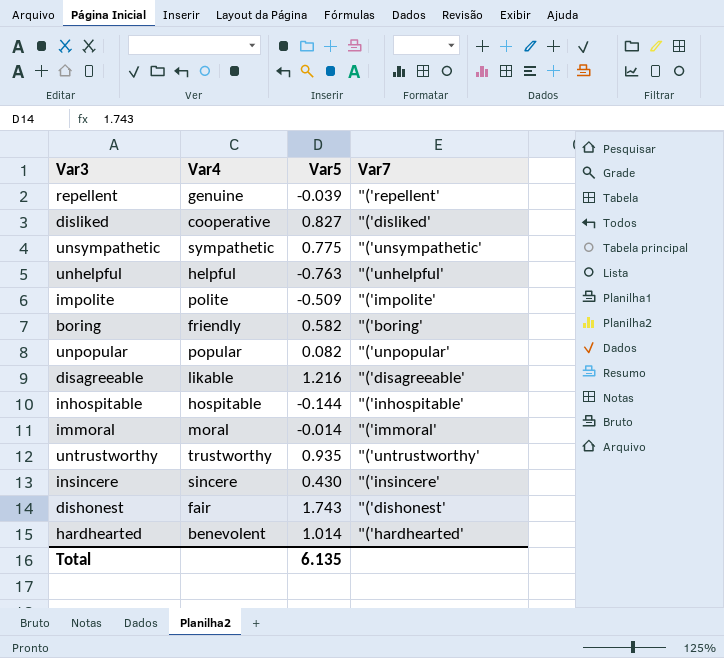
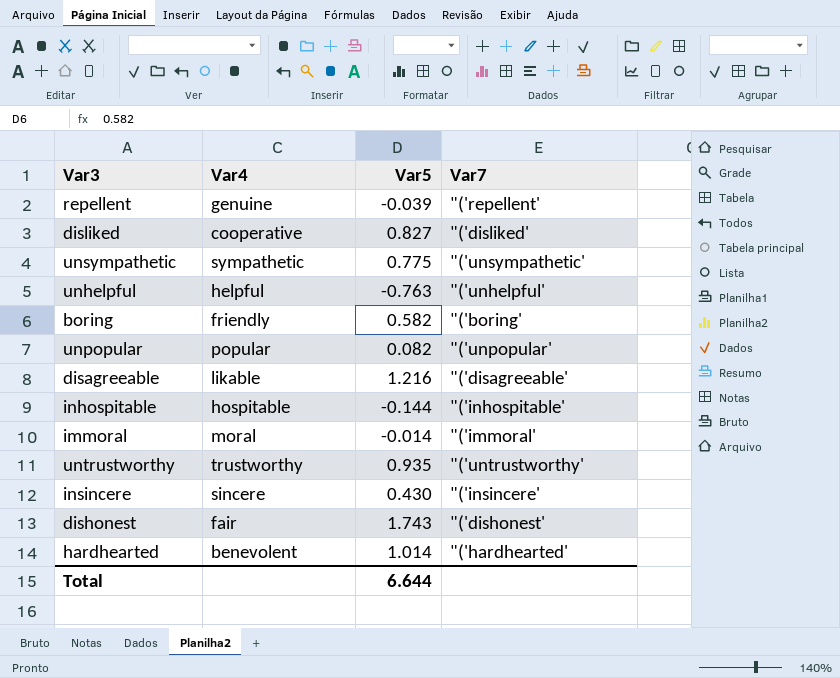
row impolite: polite | -0.509 | "('impolite' -> none
Total | Var5: 6.135 -> 6.644

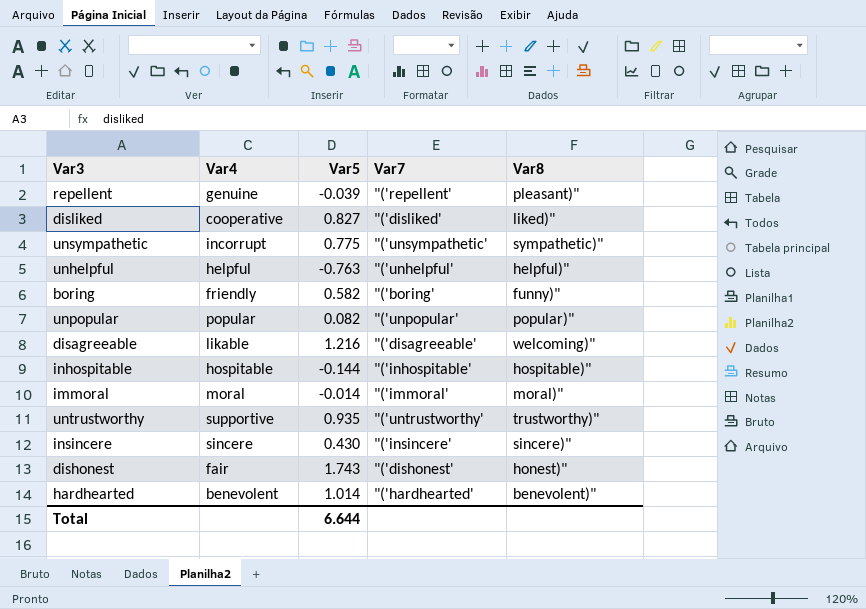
column Var8 | position: none -> 5
unsympathetic | Var4: sympathetic -> incorrupt
untrustworthy | Var4: trustworthy -> supportive

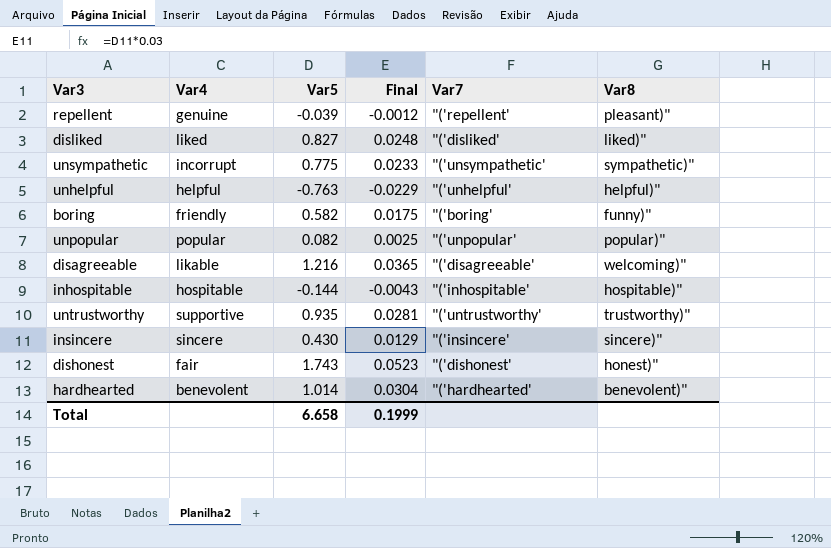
column Final | formula: none -> [Var5] * 0.03
row immoral: moral | -0.014 | "('immoral' | moral)" -> none
disliked | Var4: cooperative -> liked
Total | Var5: 6.644 -> 6.658

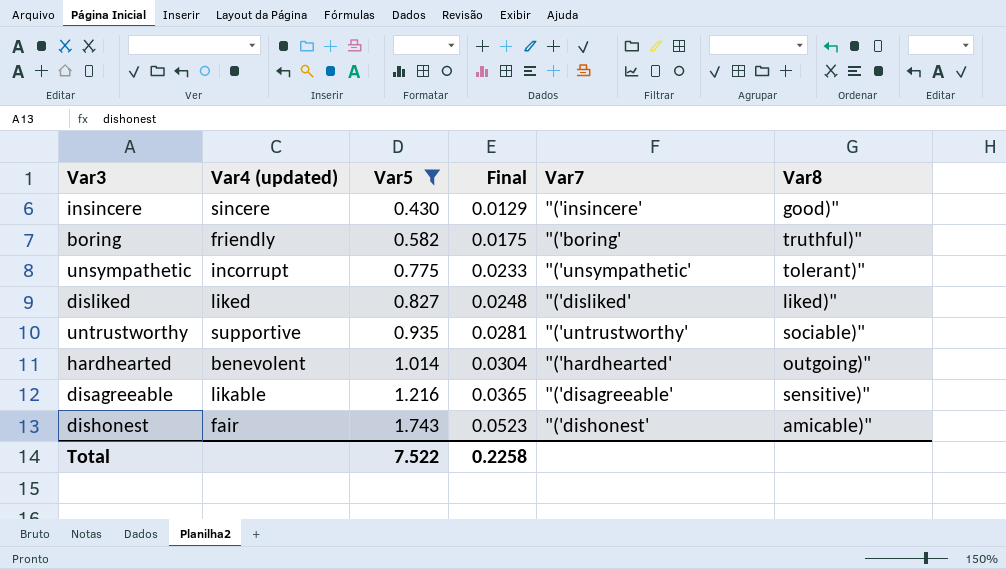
filter: none -> Var5 >= 0.430
row order: none -> Var5 ascending
column name: Var4 -> Var4 (updated)
insincere | Var8: sincere)" -> good)"
boring | Var8: funny)" -> truthful)"
unsympathetic | Var8: sympathetic)" -> tolerant)"
untrustworthy | Var8: trustworthy)" -> sociable)"
hardhearted | Var8: benevolent)" -> outgoing)"
disagreeable | Var8: welcoming)" -> sensitive)"
dishonest | Var8: honest)" -> amicable)"
Total | Var5: 6.658 -> 7.522
Total | Final: 0.1999 -> 0.2258

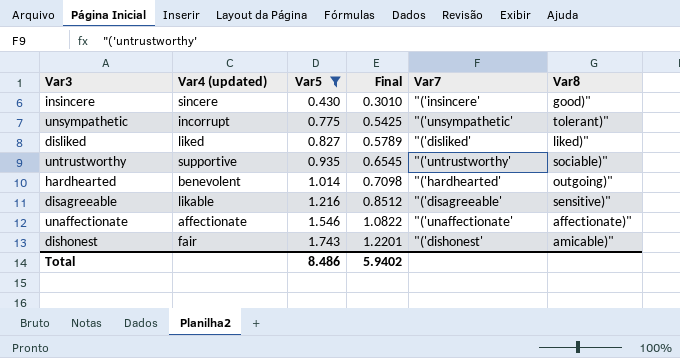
column Final | formula: [Var5] * 0.03 -> [Var5] * 0.7
row boring: friendly | 0.582 | 0.0175 | "('boring' | truthful)" -> none
row unaffectionate: none -> affectionate | 1.546 | 1.0822 | "('unaffectionate' | affectionate)"
Total | Var5: 7.522 -> 8.486
Total | Final: 0.2258 -> 5.9402

